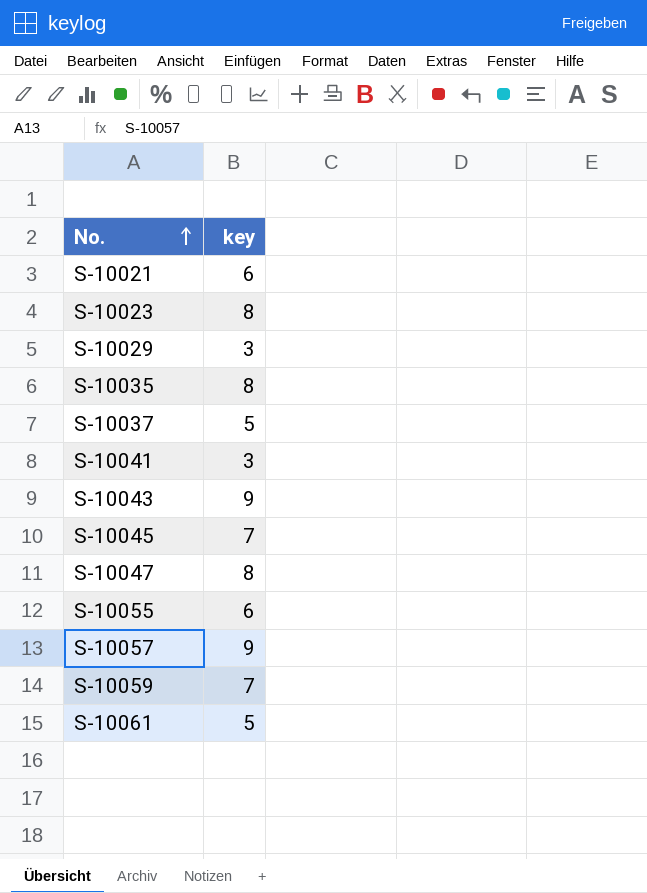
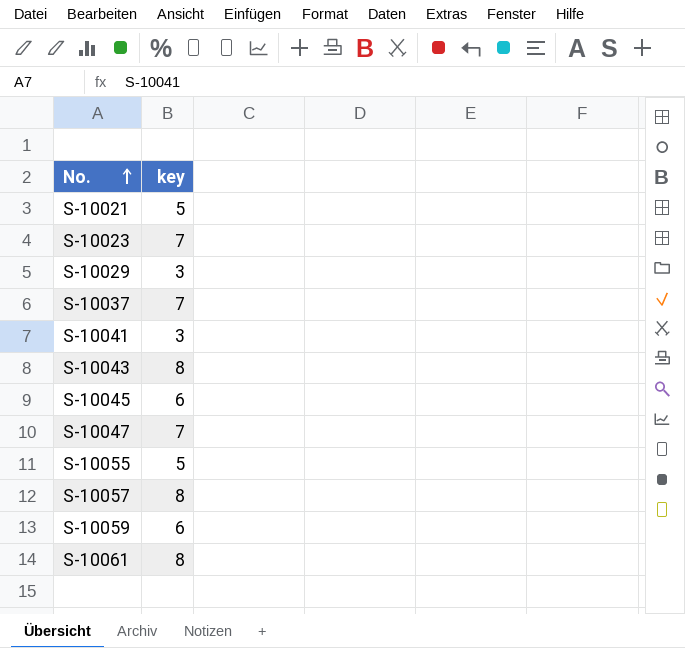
row S-10035: 8 -> none
S-10021 | key: 6 -> 5
S-10023 | key: 8 -> 7
S-10037 | key: 5 -> 7
S-10043 | key: 9 -> 8
S-10045 | key: 7 -> 6
S-10047 | key: 8 -> 7
S-10055 | key: 6 -> 5
S-10057 | key: 9 -> 8
S-10059 | key: 7 -> 6
S-10061 | key: 5 -> 8

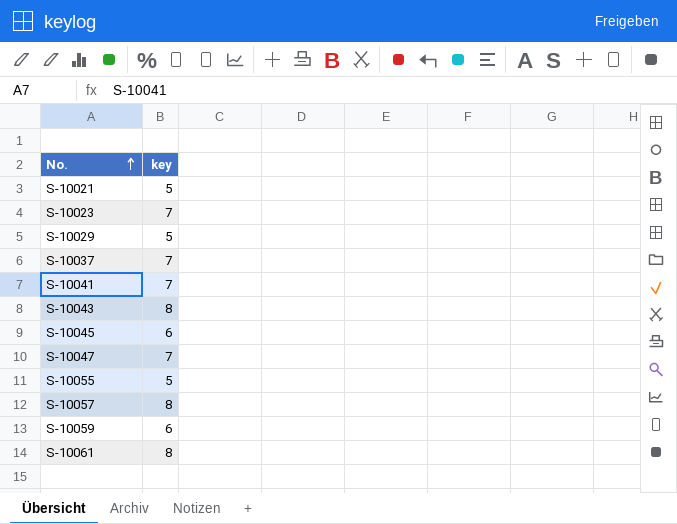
S-10029 | key: 3 -> 5
S-10041 | key: 3 -> 7

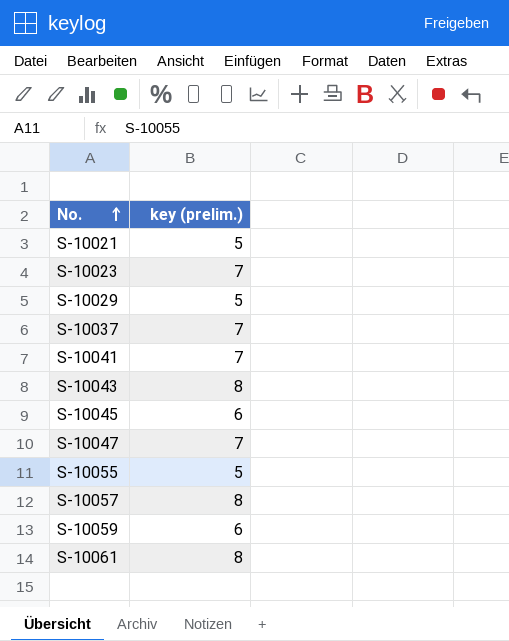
column name: key -> key (prelim.)

